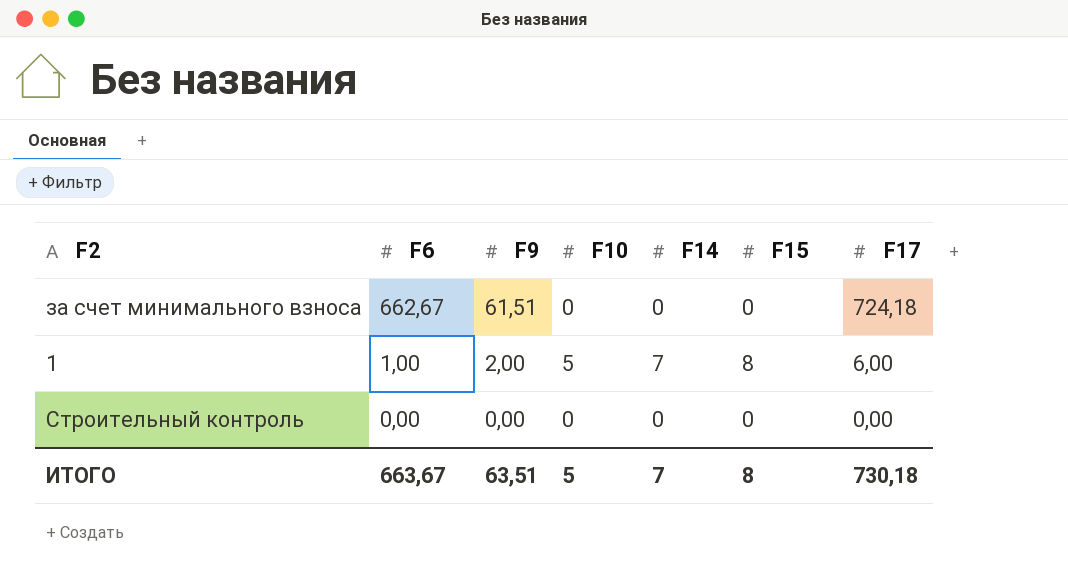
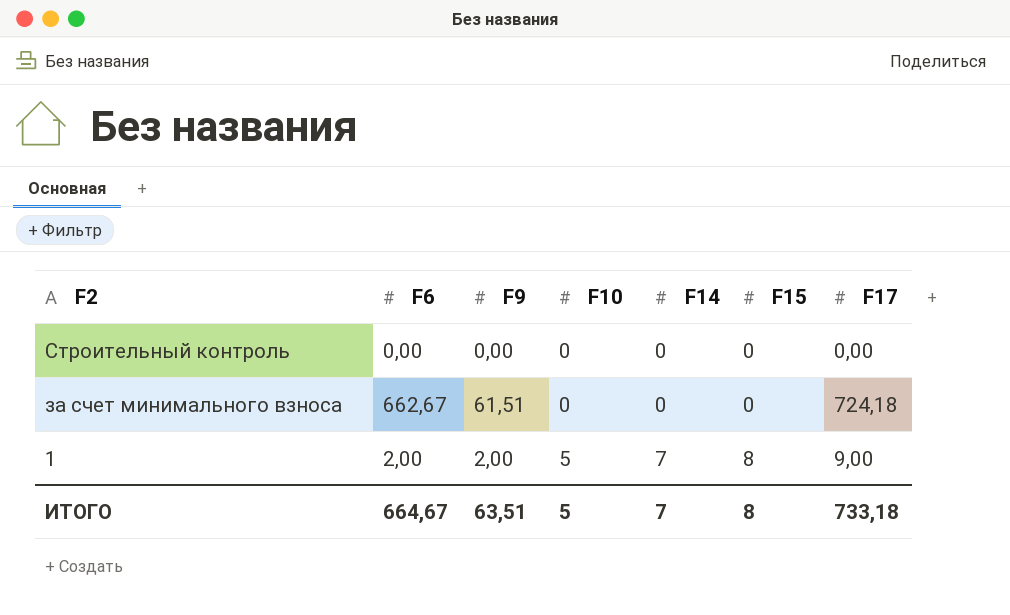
row order: F6 descending -> F2 descending
1 | F6: 1,00 -> 2,00
1 | F17: 6,00 -> 9,00
ИТОГО | F6: 663,67 -> 664,67
ИТОГО | F17: 730,18 -> 733,18

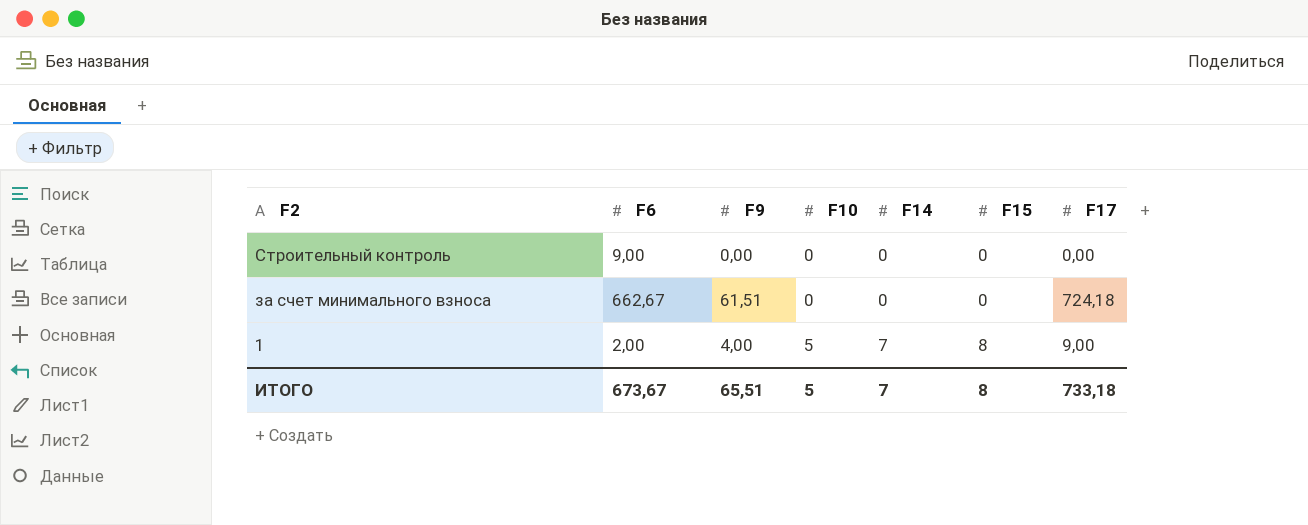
Строительный контроль | F6: 0,00 -> 9,00
1 | F9: 2,00 -> 4,00
ИТОГО | F6: 664,67 -> 673,67
ИТОГО | F9: 63,51 -> 65,51

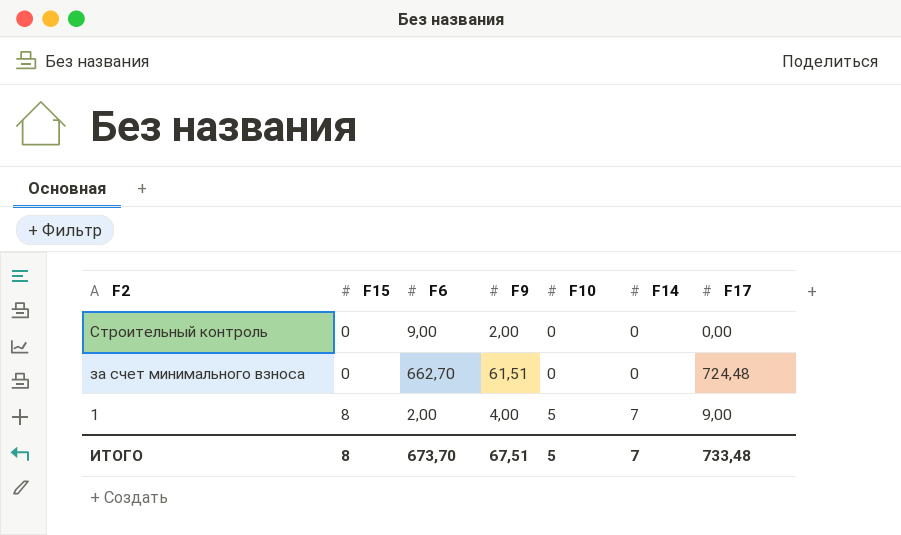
column F15 | position: 6 -> 2
Строительный контроль | F9: 0,00 -> 2,00
за счет минимального взноса | F6: 662,67 -> 662,70
за счет минимального взноса | F17: 724,18 -> 724,48
ИТОГО | F6: 673,67 -> 673,70
ИТОГО | F9: 65,51 -> 67,51
ИТОГО | F17: 733,18 -> 733,48

